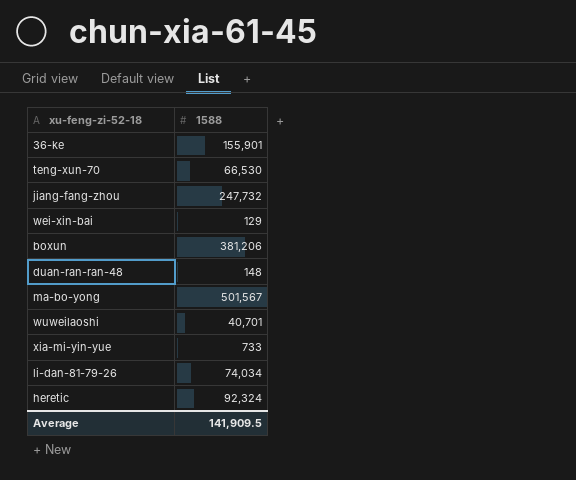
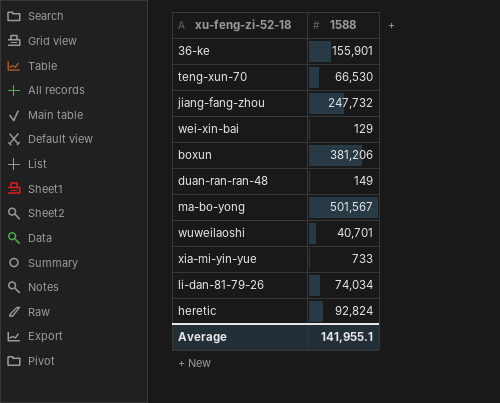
duan-ran-ran-48 | 1588: 148 -> 149
heretic | 1588: 92,324 -> 92,824
Average | 1588: 141,909.5 -> 141,955.1

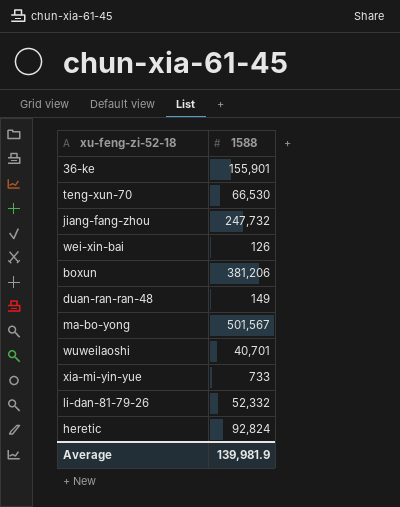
wei-xin-bai | 1588: 129 -> 126
li-dan-81-79-26 | 1588: 74,034 -> 52,332
Average | 1588: 141,955.1 -> 139,981.9

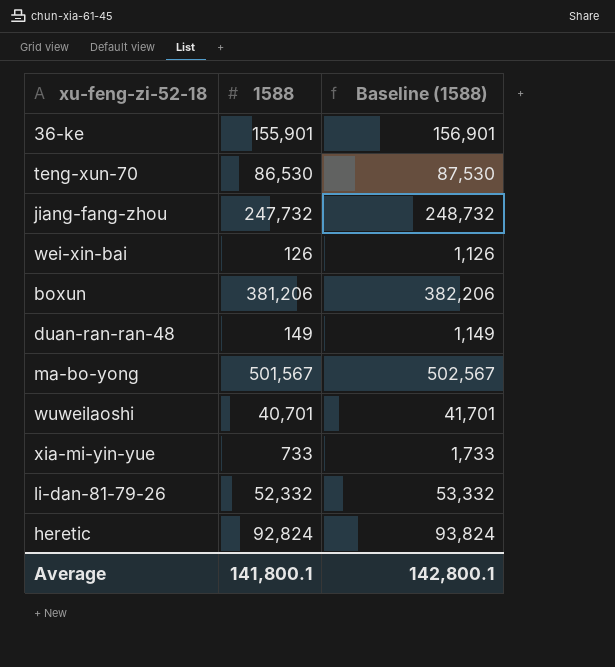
column Baseline (1588) | formula: none -> [1588] + 1000
teng-xun-70 | 1588: 66,530 -> 86,530
Average | 1588: 139,981.9 -> 141,800.1

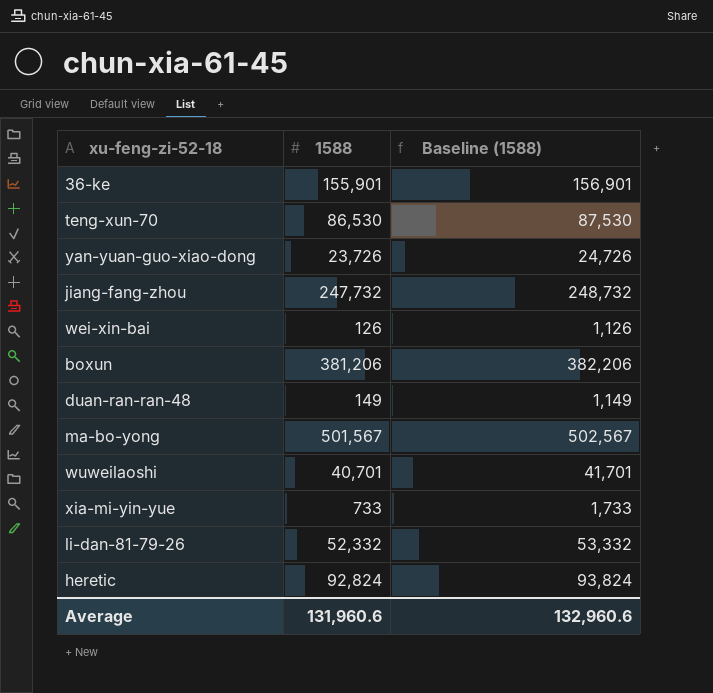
row yan-yuan-guo-xiao-dong: none -> 23,726 | 24,726
Average | 1588: 141,800.1 -> 131,960.6
Average | Baseline (1588): 142,800.1 -> 132,960.6

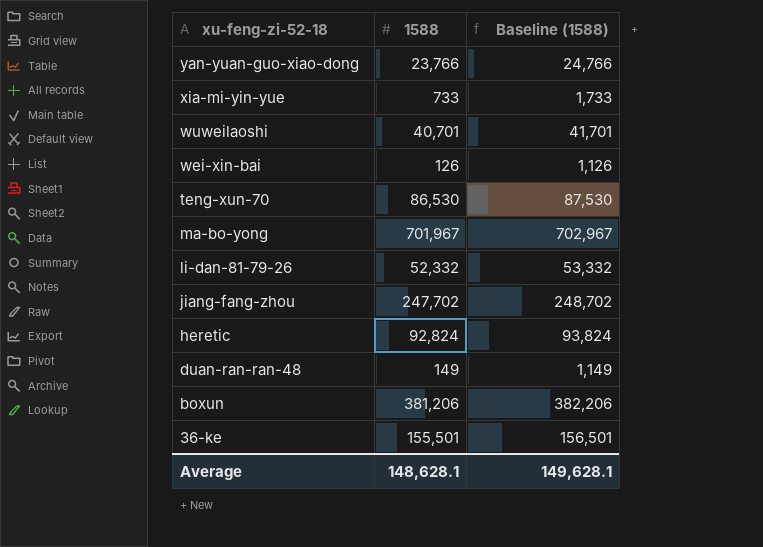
row order: none -> xu-feng-zi-52-18 descending
yan-yuan-guo-xiao-dong | 1588: 23,726 -> 23,766
yan-yuan-guo-xiao-dong | Baseline (1588): 24,726 -> 24,766
ma-bo-yong | 1588: 501,567 -> 701,967
ma-bo-yong | Baseline (1588): 502,567 -> 702,967
jiang-fang-zhou | 1588: 247,732 -> 247,702
jiang-fang-zhou | Baseline (1588): 248,732 -> 248,702
36-ke | 1588: 155,901 -> 155,501
36-ke | Baseline (1588): 156,901 -> 156,501
Average | 1588: 131,960.6 -> 148,628.1
Average | Baseline (1588): 132,960.6 -> 149,628.1

